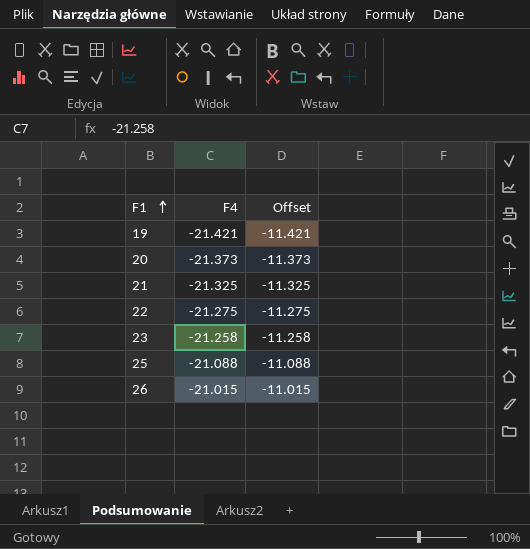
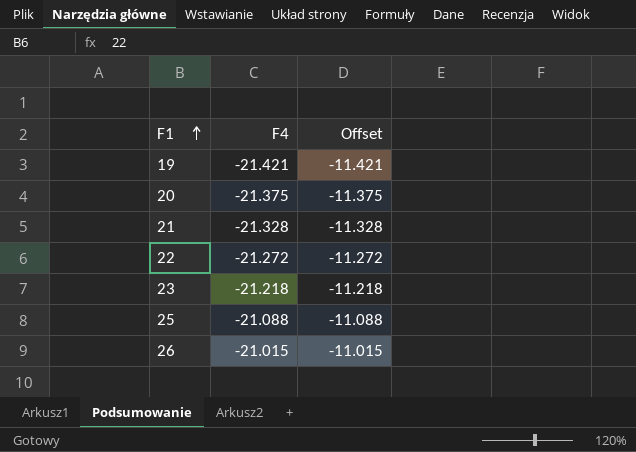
20 | F4: -21.373 -> -21.375
20 | Offset: -11.373 -> -11.375
21 | F4: -21.325 -> -21.328
21 | Offset: -11.325 -> -11.328
22 | F4: -21.275 -> -21.272
22 | Offset: -11.275 -> -11.272
23 | F4: -21.258 -> -21.218
23 | Offset: -11.258 -> -11.218

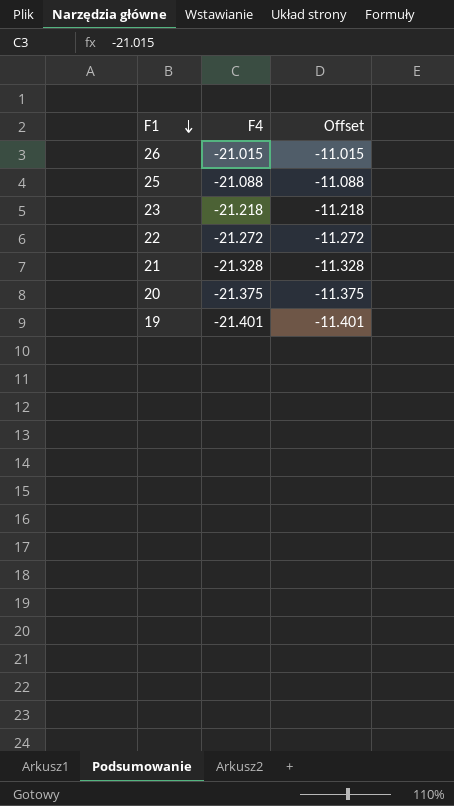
row order: F1 ascending -> F1 descending
19 | F4: -21.421 -> -21.401
19 | Offset: -11.421 -> -11.401

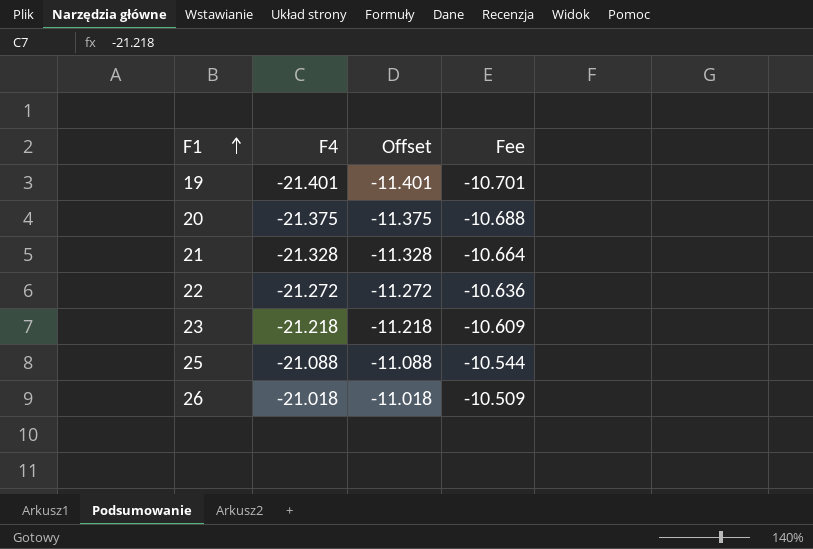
row order: F1 descending -> F1 ascending
column Fee | formula: none -> [F4] * 0.5
26 | F4: -21.015 -> -21.018
26 | Offset: -11.015 -> -11.018

